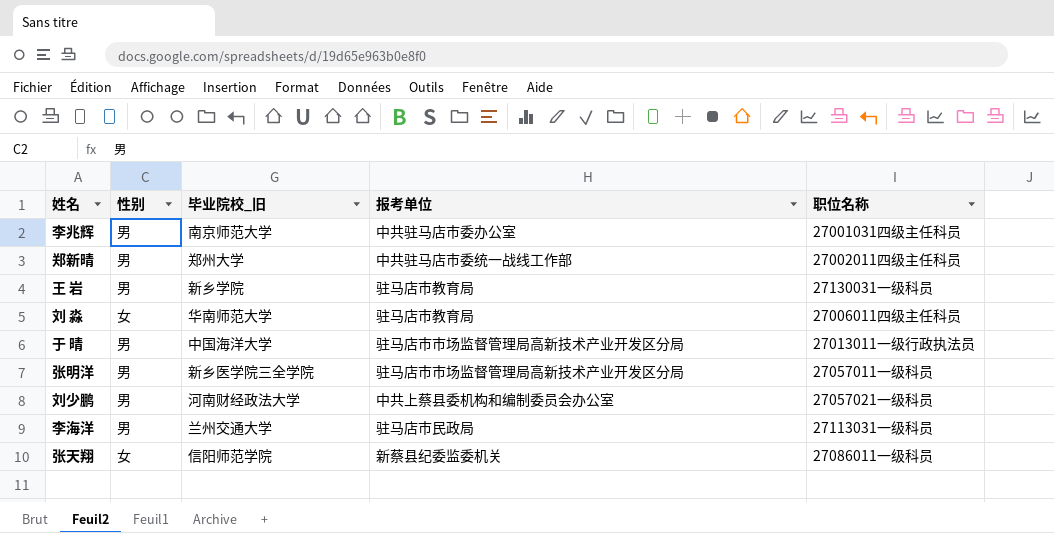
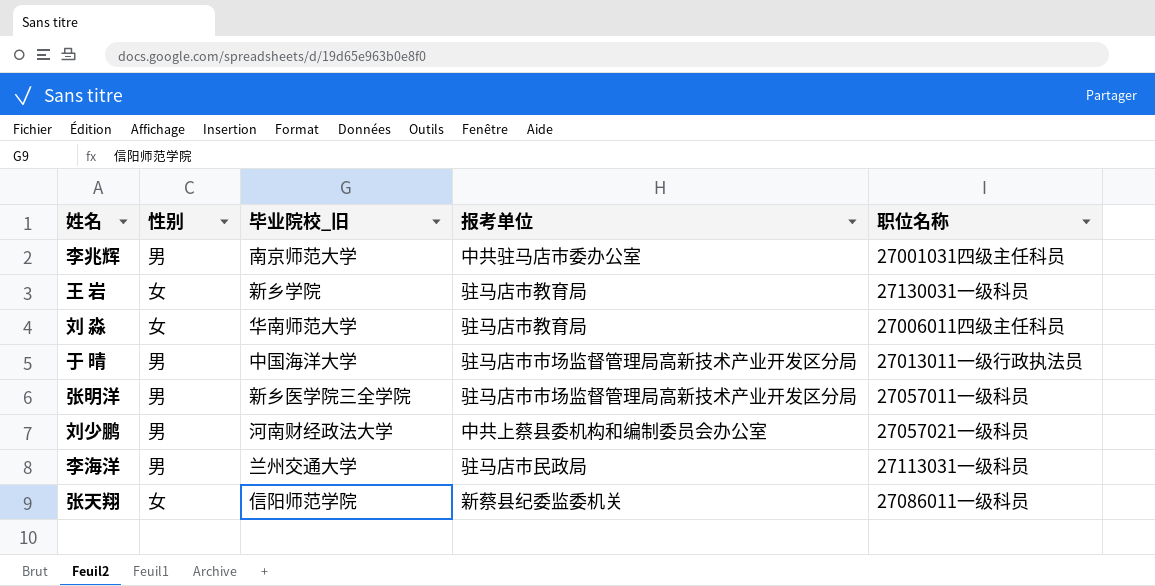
row 郑新晴: 男 | 郑州大学 | 中共驻马店市委统一战线工作部 | 27002011四级主任科员 -> none
王 岩 | 性别: 男 -> 女

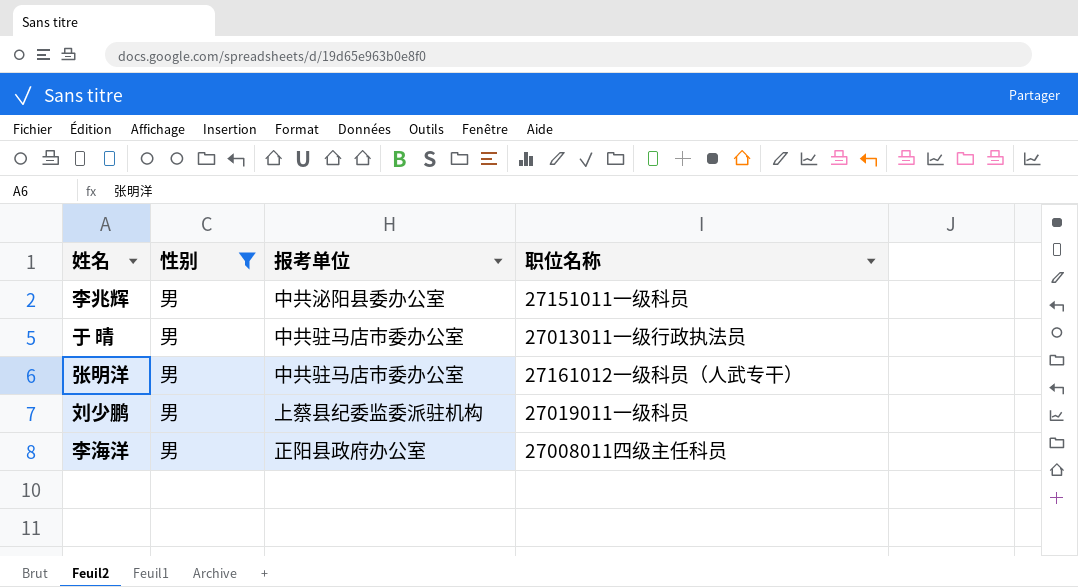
filter: none -> 性别 = 男
column 毕业院校_旧 | position: 3 -> none
李兆辉 | 报考单位: 中共驻马店市委办公室 -> 中共泌阳县委办公室
李兆辉 | 职位名称: 27001031四级主任科员 -> 27151011一级科员
于 晴 | 报考单位: 驻马店市市场监督管理局高新技术产业开发区分局 -> 中共驻马店市委办公室
张明洋 | 报考单位: 驻马店市市场监督管理局高新技术产业开发区分局 -> 中共驻马店市委办公室
张明洋 | 职位名称: 27057011一级科员 -> 27161012一级科员（人武专干）
刘少鹏 | 报考单位: 中共上蔡县委机构和编制委员会办公室 -> 上蔡县纪委监委派驻机构
刘少鹏 | 职位名称: 27057021一级科员 -> 27019011一级科员
李海洋 | 报考单位: 驻马店市民政局 -> 正阳县政府办公室
李海洋 | 职位名称: 27113031一级科员 -> 27008011四级主任科员

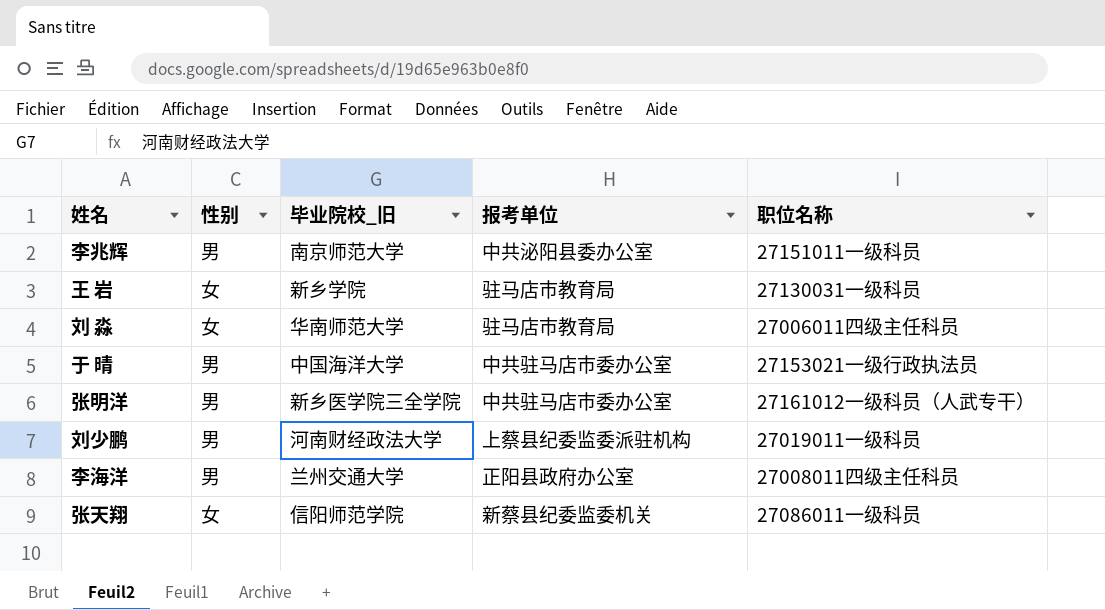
filter: 性别 = 男 -> none
column 毕业院校_旧 | position: none -> 3
于 晴 | 职位名称: 27013011一级行政执法员 -> 27153021一级行政执法员

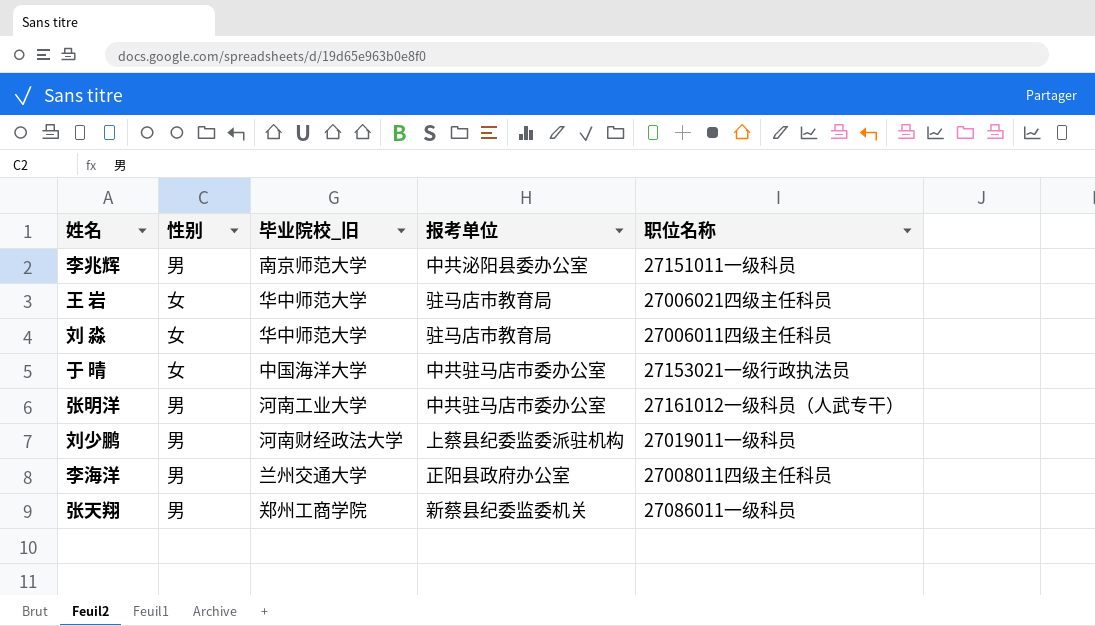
王 岩 | 毕业院校_旧: 新乡学院 -> 华中师范大学
王 岩 | 职位名称: 27130031一级科员 -> 27006021四级主任科员
刘 淼 | 毕业院校_旧: 华南师范大学 -> 华中师范大学
于 晴 | 性别: 男 -> 女
张明洋 | 毕业院校_旧: 新乡医学院三全学院 -> 河南工业大学
张天翔 | 性别: 女 -> 男
张天翔 | 毕业院校_旧: 信阳师范学院 -> 郑州工商学院

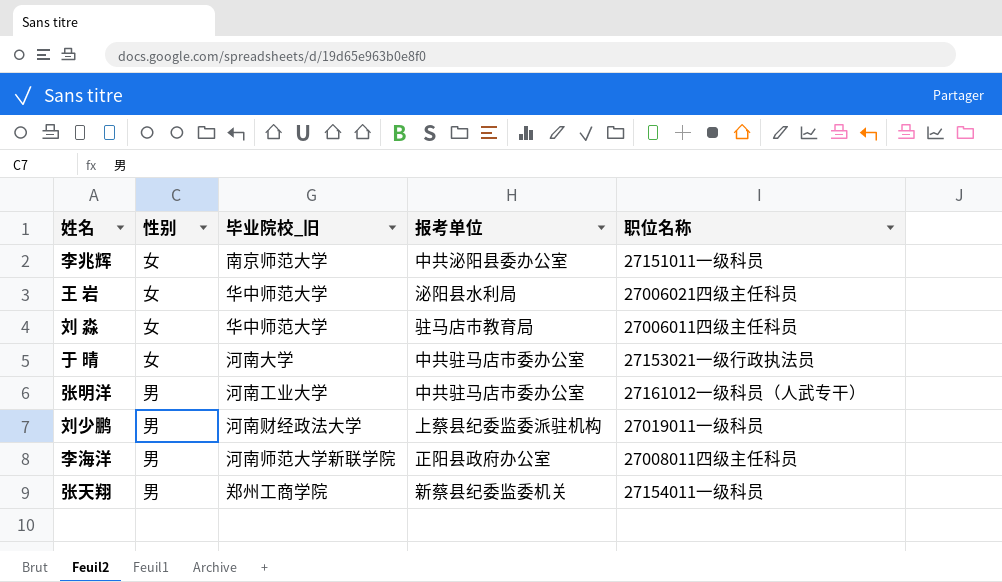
李兆辉 | 性别: 男 -> 女
王 岩 | 报考单位: 驻马店市教育局 -> 泌阳县水利局
于 晴 | 毕业院校_旧: 中国海洋大学 -> 河南大学
李海洋 | 毕业院校_旧: 兰州交通大学 -> 河南师范大学新联学院
张天翔 | 职位名称: 27086011一级科员 -> 27154011一级科员

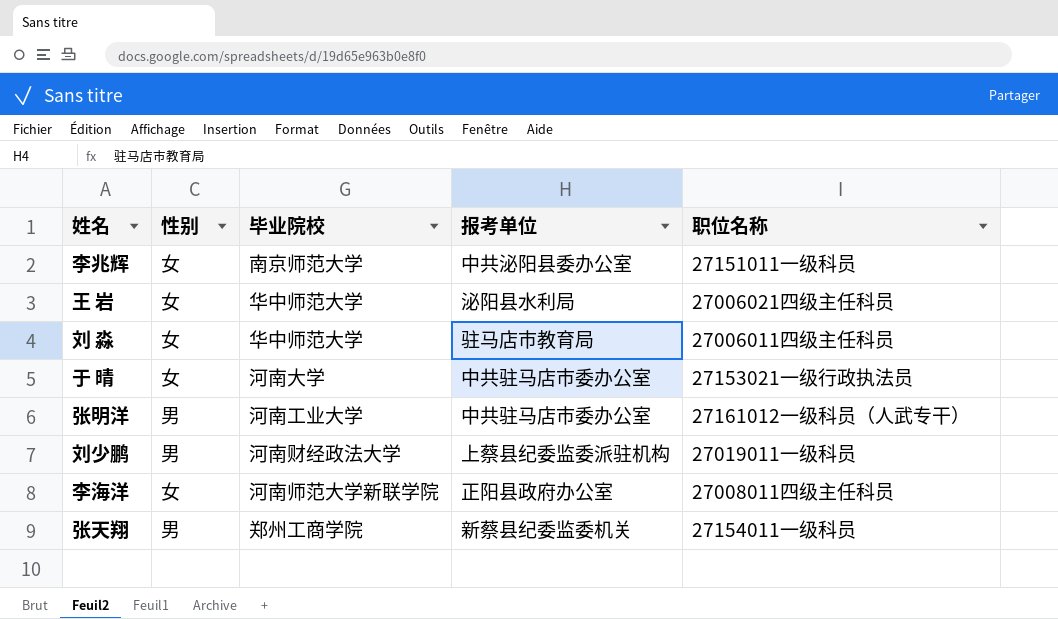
column name: 毕业院校_旧 -> 毕业院校
李海洋 | 性别: 男 -> 女

